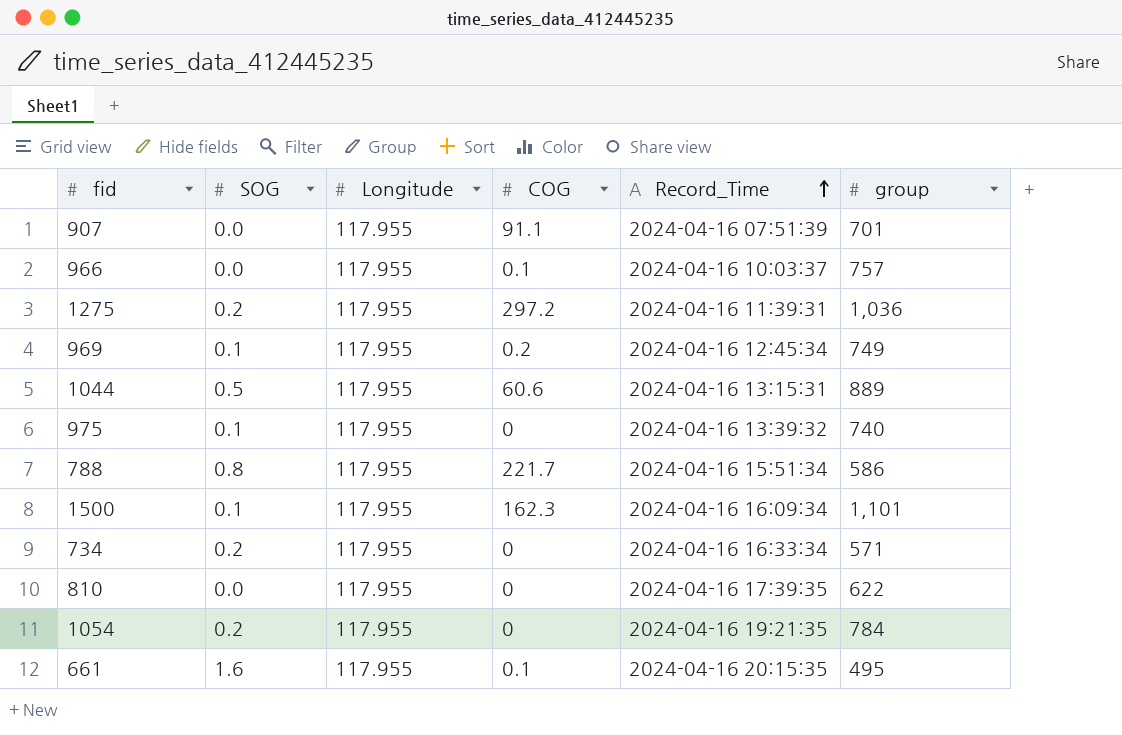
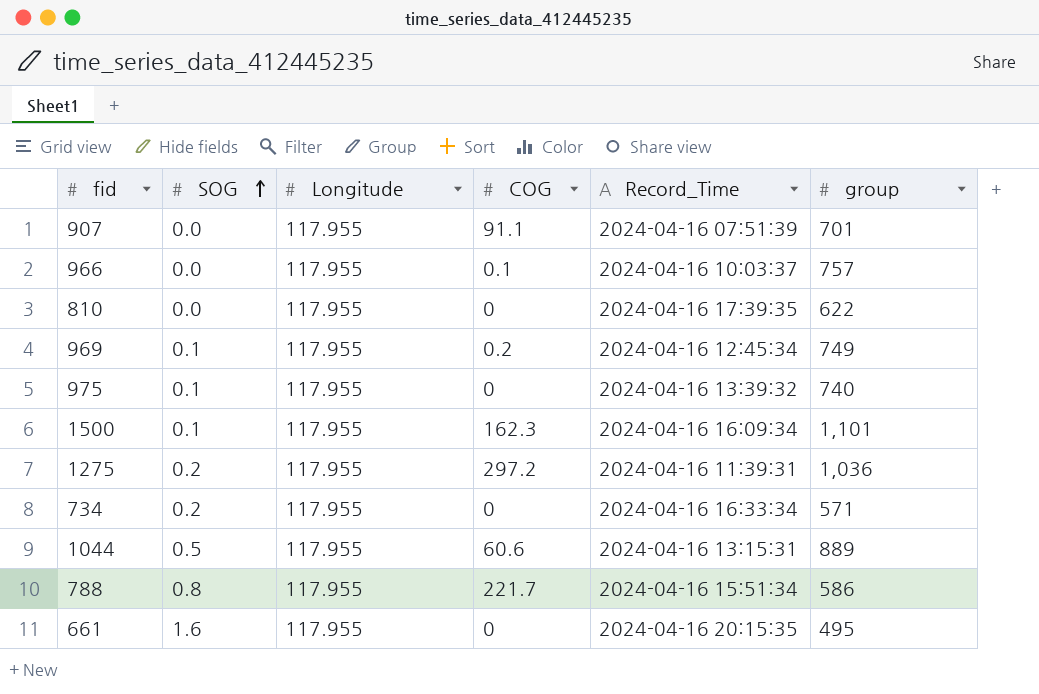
row order: Record_Time ascending -> SOG ascending
row 1054: 0.2 | 117.955 | 0 | 2024-04-16 19:21:35 | 784 -> none
661 | COG: 0.1 -> 0

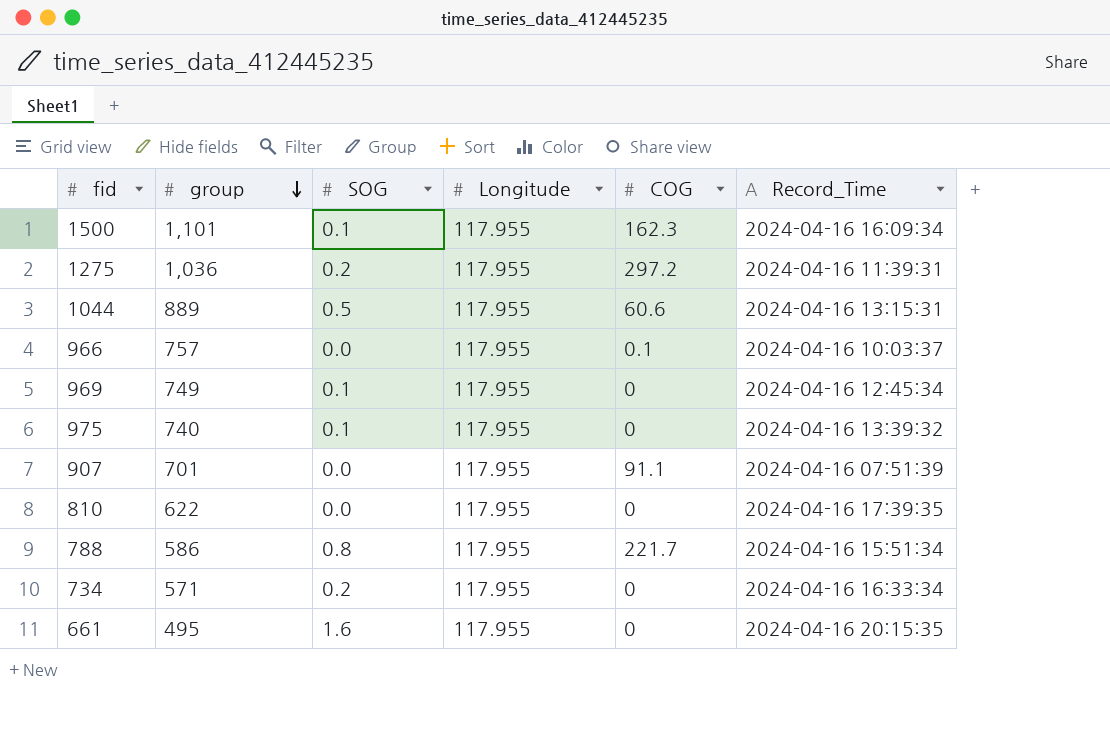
row order: SOG ascending -> group descending
column group | position: 6 -> 2
969 | COG: 0.2 -> 0

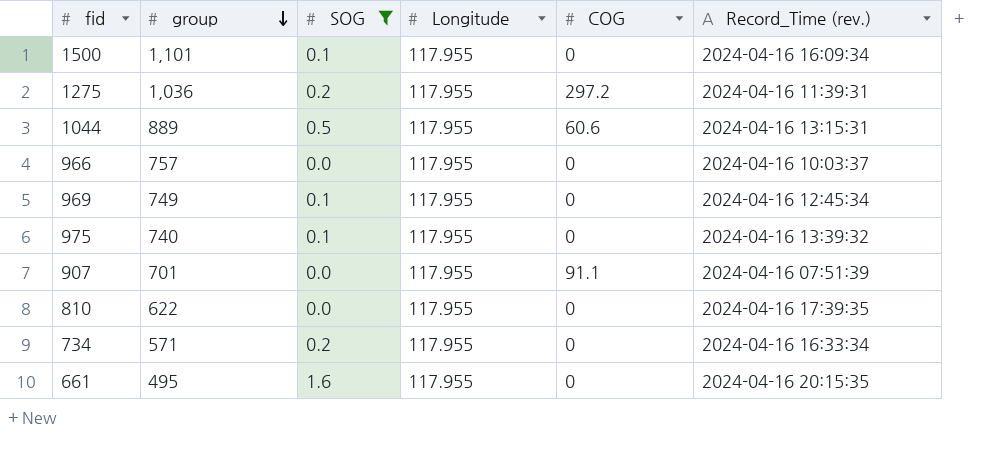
filter: none -> SOG != 0.8
column name: Record_Time -> Record_Time (rev.)
1500 | COG: 162.3 -> 0
966 | COG: 0.1 -> 0

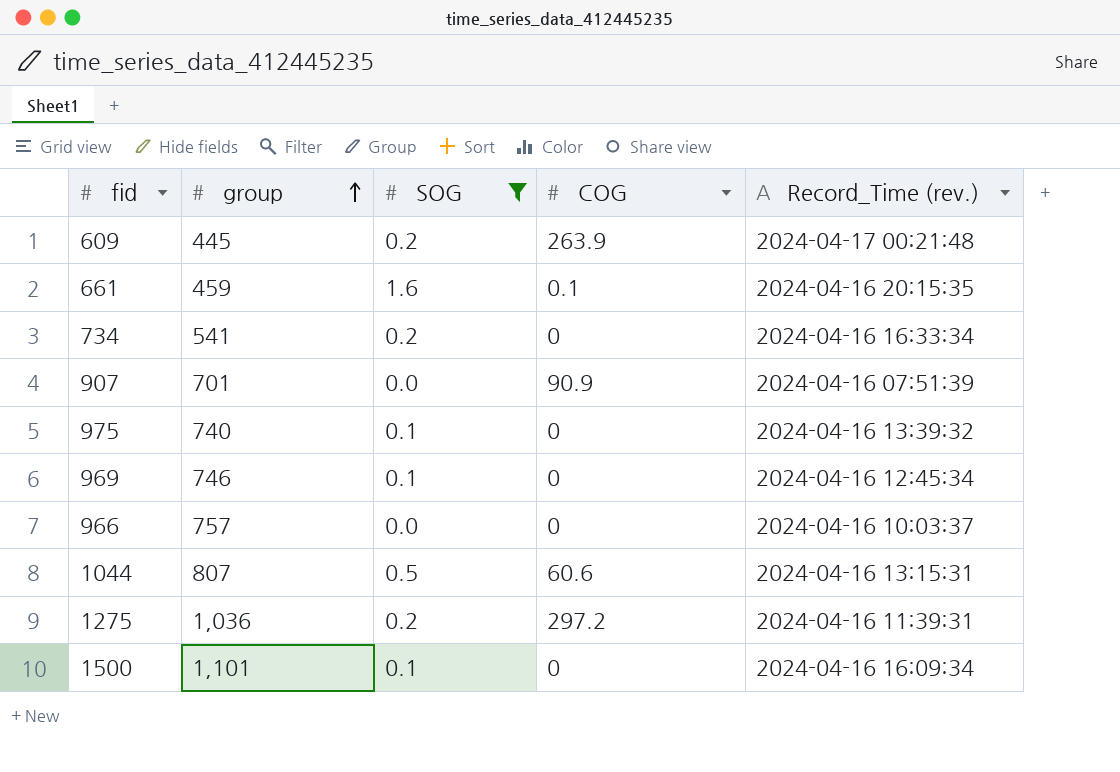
row order: group descending -> group ascending
column Longitude | position: 4 -> none
row 810: 622 | 0.0 | 117.955 | 0 | 2024-04-16 17:39:35 -> none
row 609: none -> 445 | 0.2 | 263.9 | 2024-04-17 00:21:48
661 | group: 495 -> 459
661 | COG: 0 -> 0.1
734 | group: 571 -> 541
907 | COG: 91.1 -> 90.9
969 | group: 749 -> 746
1044 | group: 889 -> 807

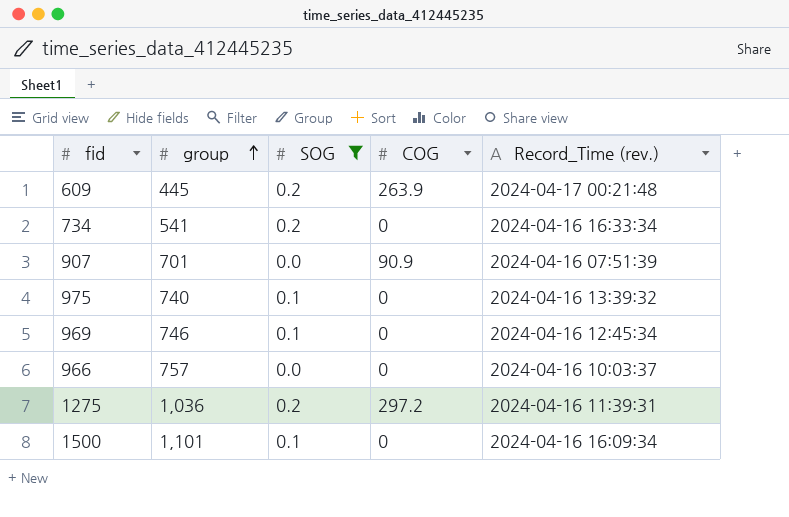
row 661: 459 | 1.6 | 0.1 | 2024-04-16 20:15:35 -> none
row 1044: 807 | 0.5 | 60.6 | 2024-04-16 13:15:31 -> none

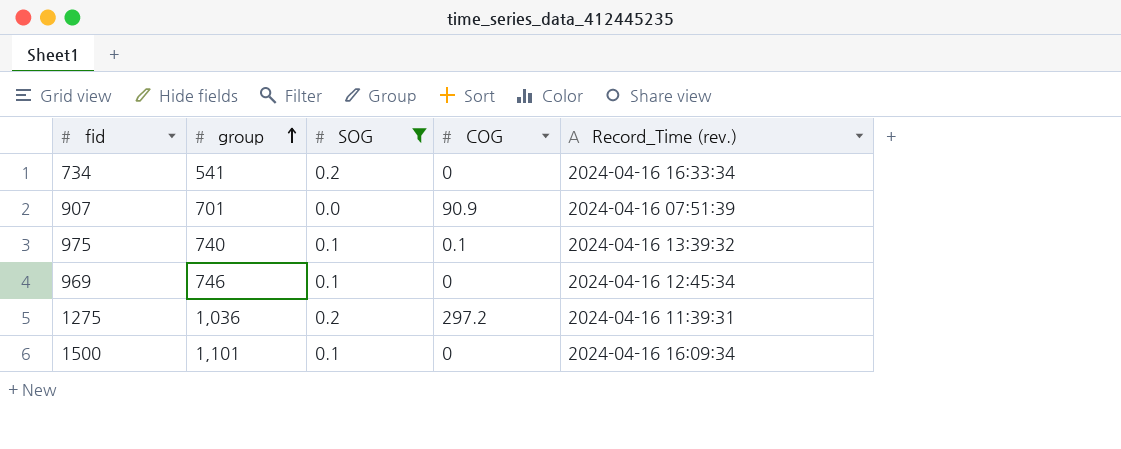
row 609: 445 | 0.2 | 263.9 | 2024-04-17 00:21:48 -> none
row 966: 757 | 0.0 | 0 | 2024-04-16 10:03:37 -> none
975 | COG: 0 -> 0.1

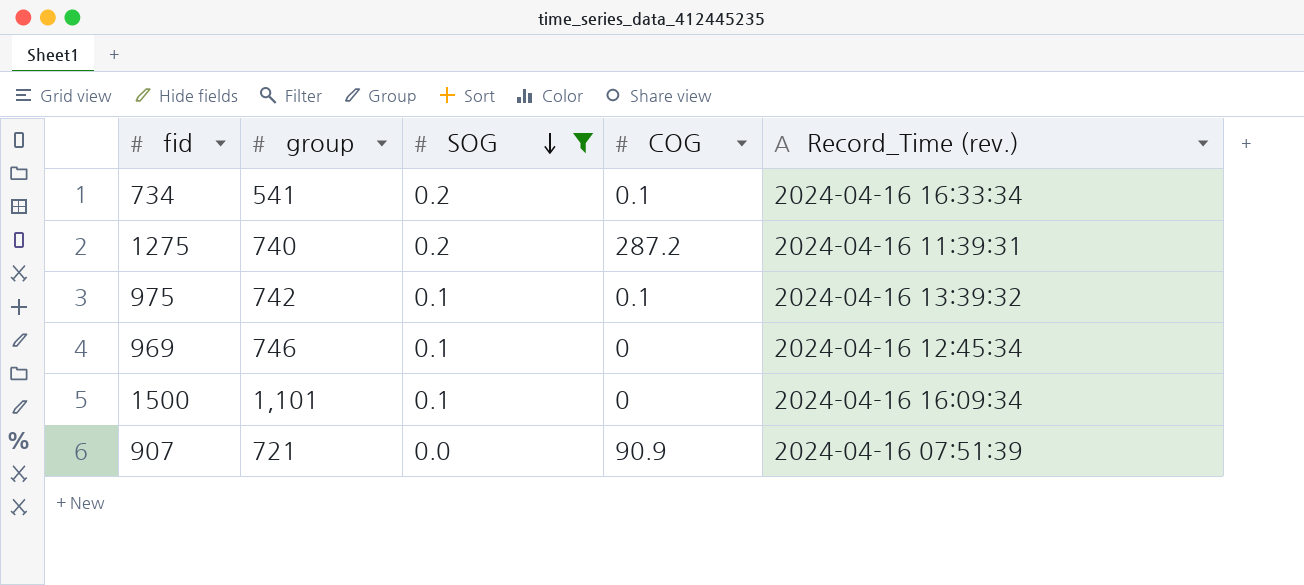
row order: group ascending -> SOG descending
734 | COG: 0 -> 0.1
1275 | group: 1,036 -> 740
1275 | COG: 297.2 -> 287.2
975 | group: 740 -> 742
907 | group: 701 -> 721

